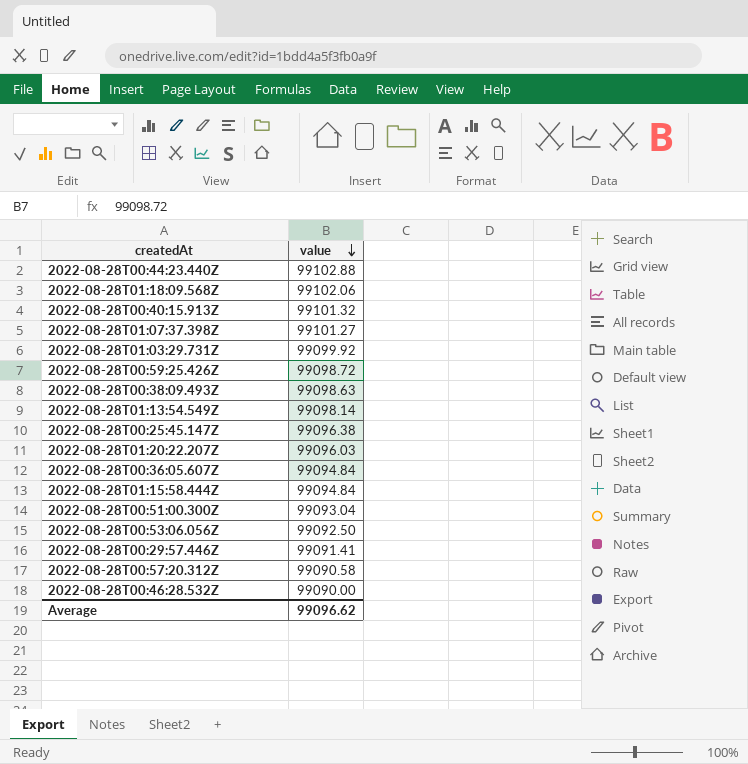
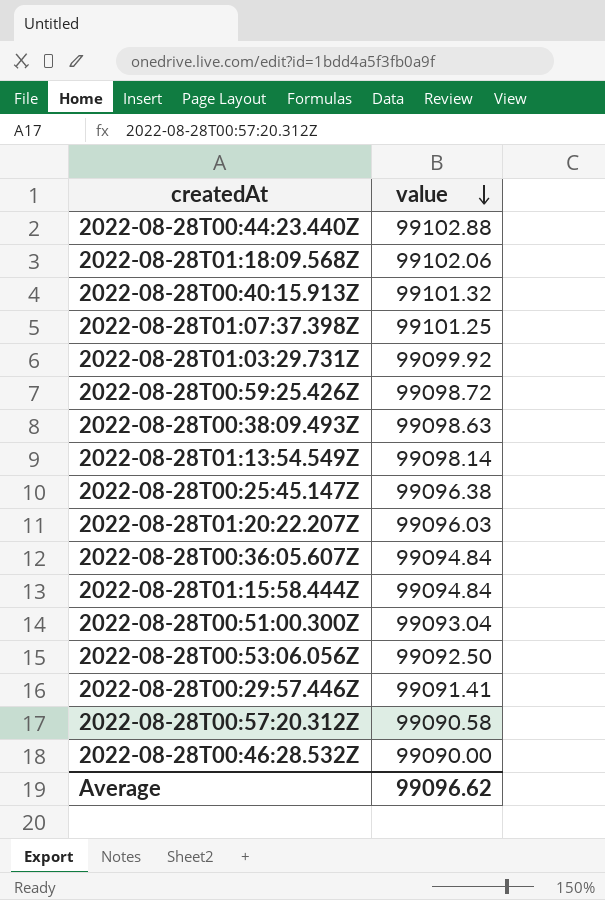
2022-08-28T01:07:37.398Z | value: 99101.27 -> 99101.25

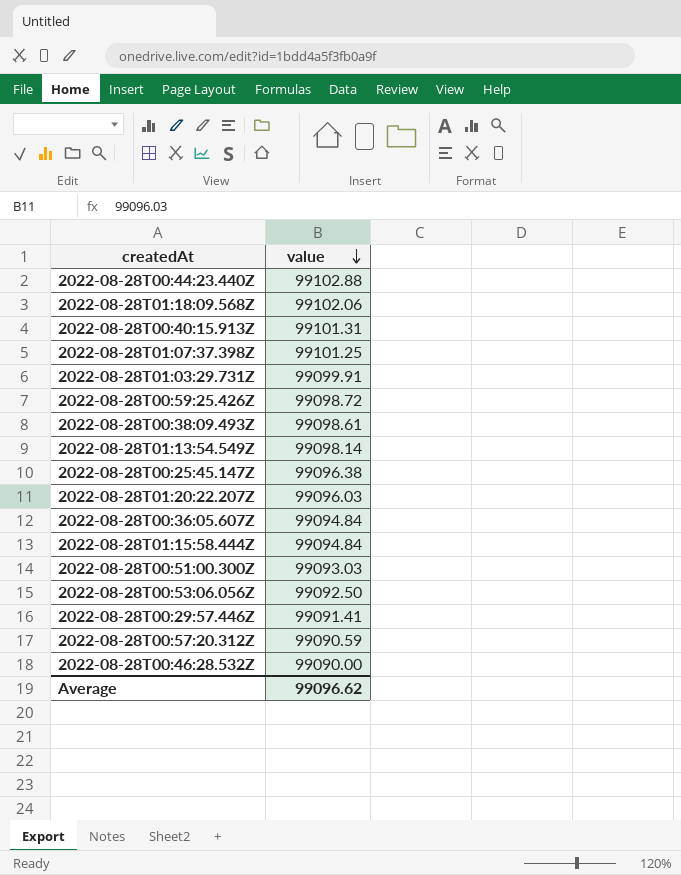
2022-08-28T00:40:15.913Z | value: 99101.32 -> 99101.31
2022-08-28T01:03:29.731Z | value: 99099.92 -> 99099.91
2022-08-28T00:38:09.493Z | value: 99098.63 -> 99098.61
2022-08-28T00:51:00.300Z | value: 99093.04 -> 99093.03
2022-08-28T00:57:20.312Z | value: 99090.58 -> 99090.59

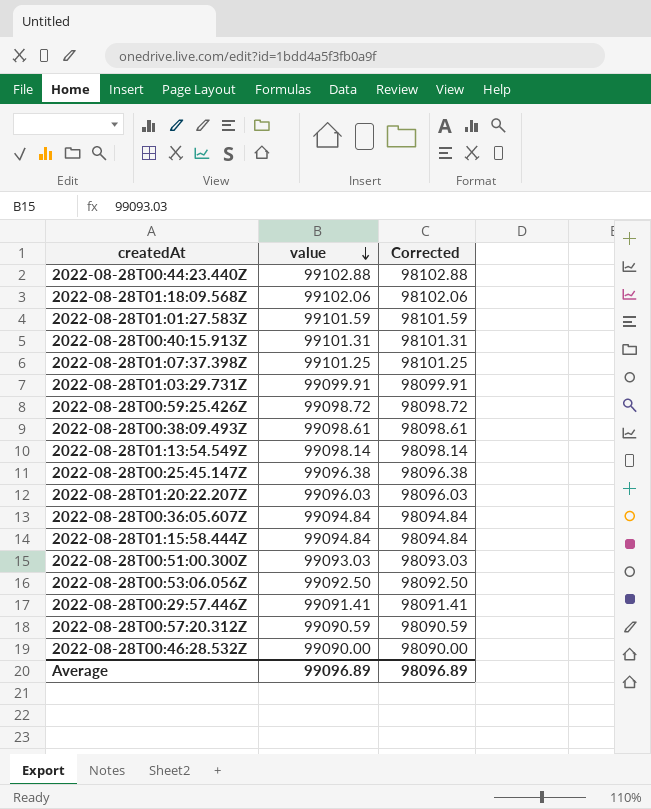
column Corrected | formula: none -> [value] - 1000
row 2022-08-28T01:01:27.583Z: none -> 99101.59 | 98101.59
Average | value: 99096.62 -> 99096.89

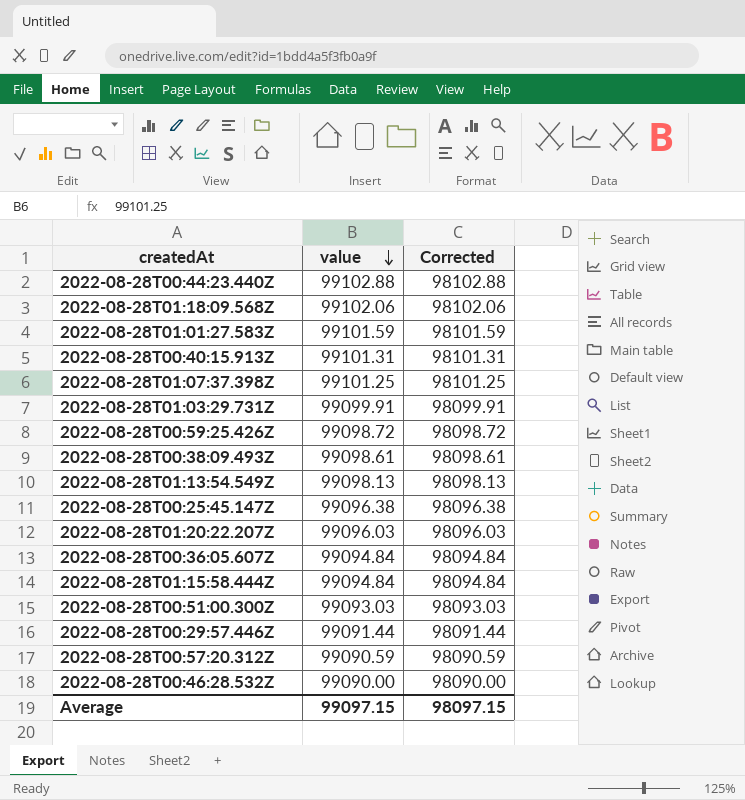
row 2022-08-28T00:53:06.056Z: 99092.50 | 98092.50 -> none
2022-08-28T01:13:54.549Z | value: 99098.14 -> 99098.13
2022-08-28T01:13:54.549Z | Corrected: 98098.14 -> 98098.13
2022-08-28T00:29:57.446Z | value: 99091.41 -> 99091.44
2022-08-28T00:29:57.446Z | Corrected: 98091.41 -> 98091.44
Average | value: 99096.89 -> 99097.15
Average | Corrected: 98096.89 -> 98097.15

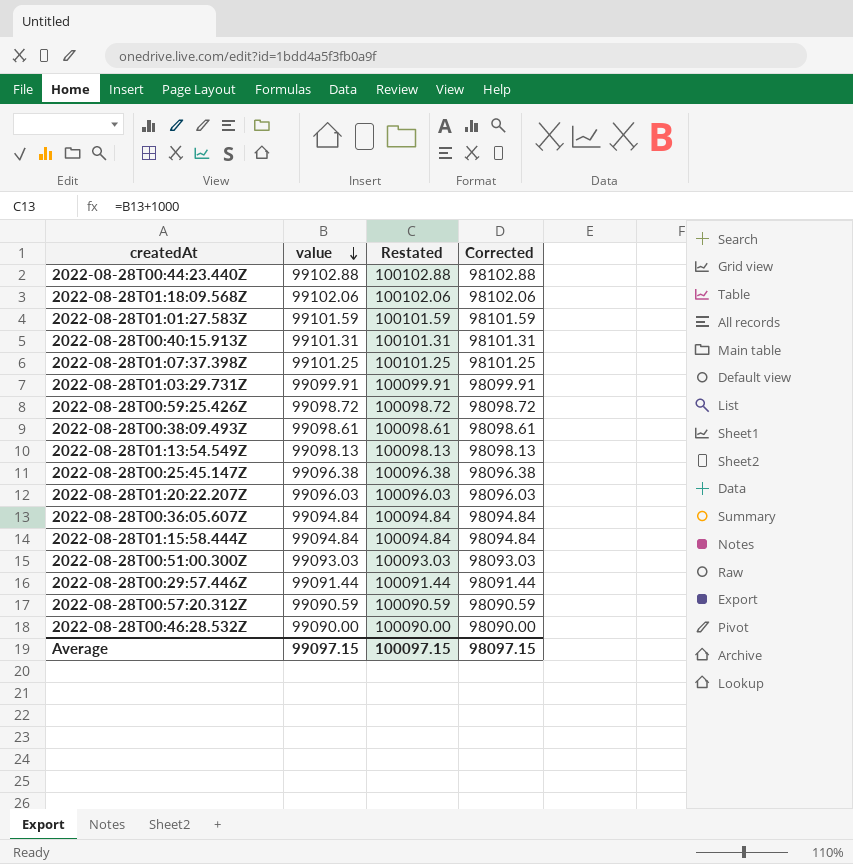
column Restated | formula: none -> [value] + 1000

